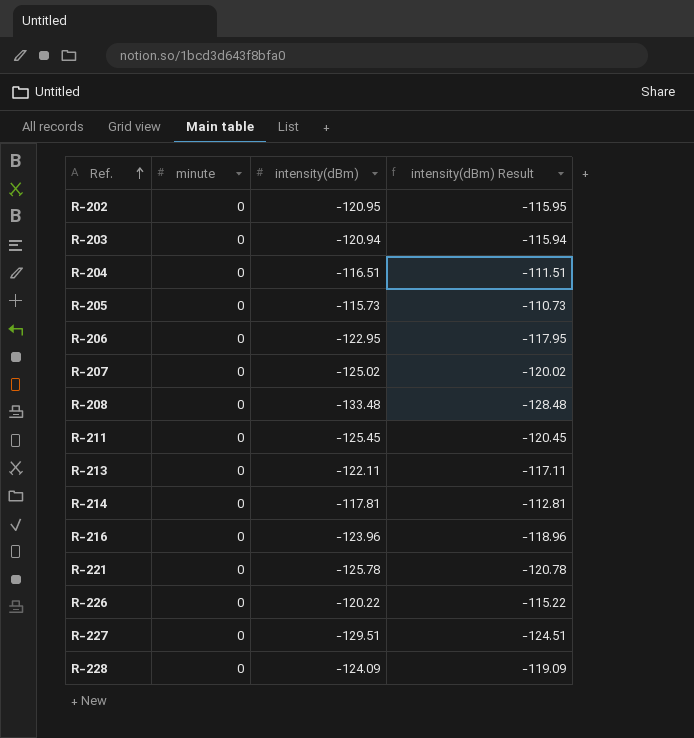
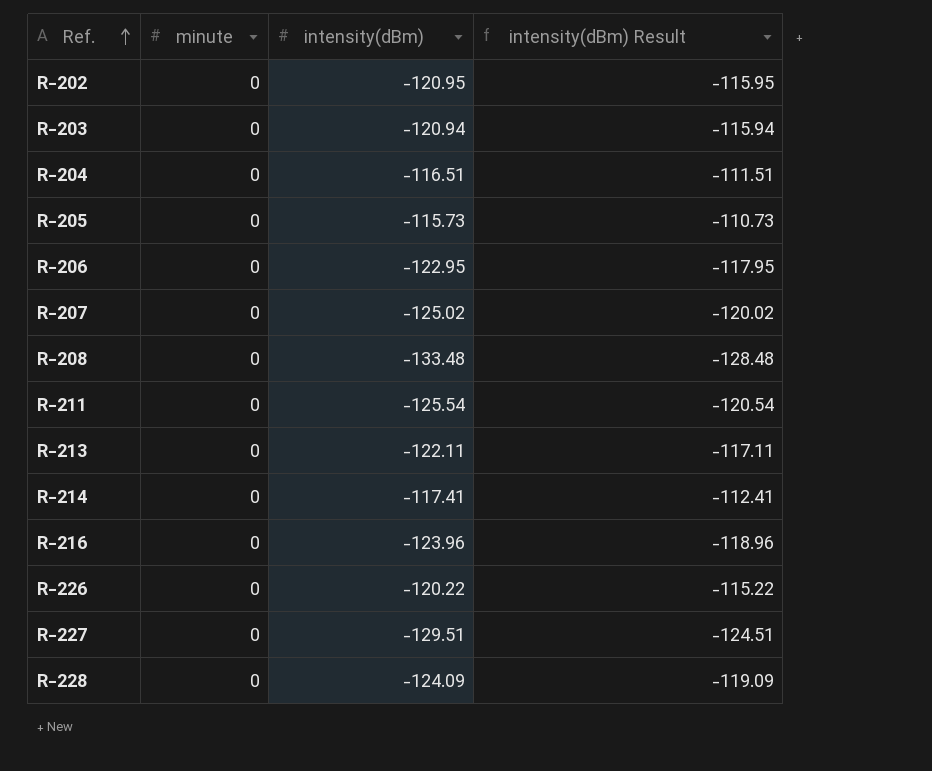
row R-221: 0 | -125.78 | -120.78 -> none
R-211 | intensity(dBm): -125.45 -> -125.54
R-211 | intensity(dBm) Result: -120.45 -> -120.54
R-214 | intensity(dBm): -117.81 -> -117.41
R-214 | intensity(dBm) Result: -112.81 -> -112.41

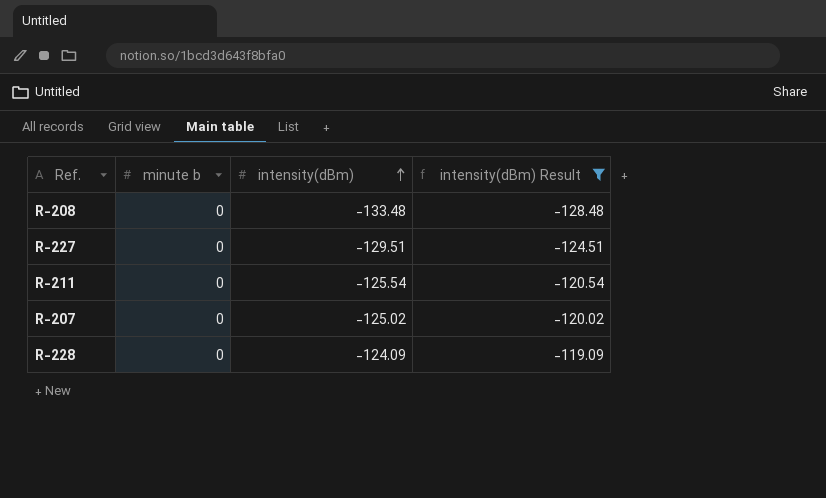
filter: none -> intensity(dBm) Result <= -119.09
row order: Ref. ascending -> intensity(dBm) ascending
column name: minute -> minute b

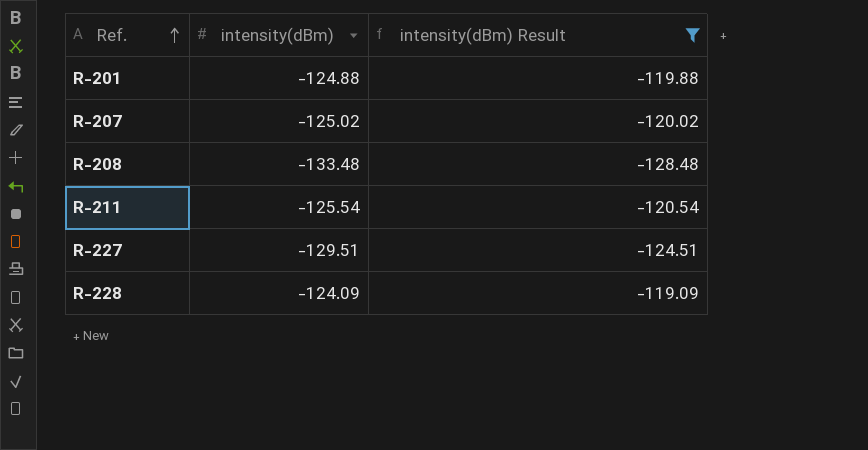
row order: intensity(dBm) ascending -> Ref. ascending
column minute b | position: 2 -> none
row R-201: none -> -124.88 | -119.88

